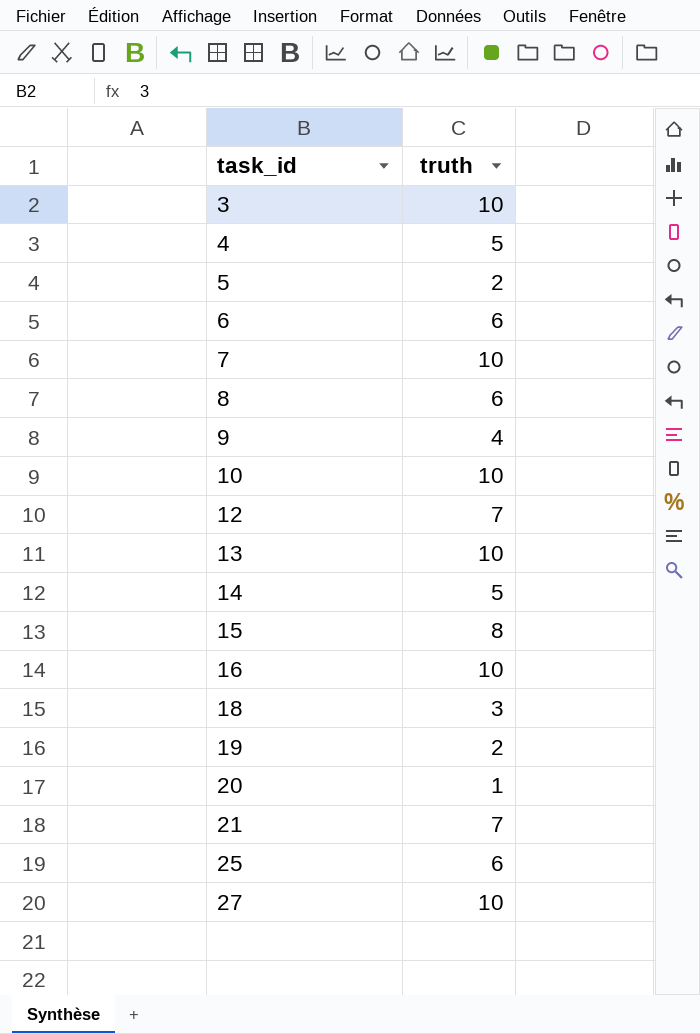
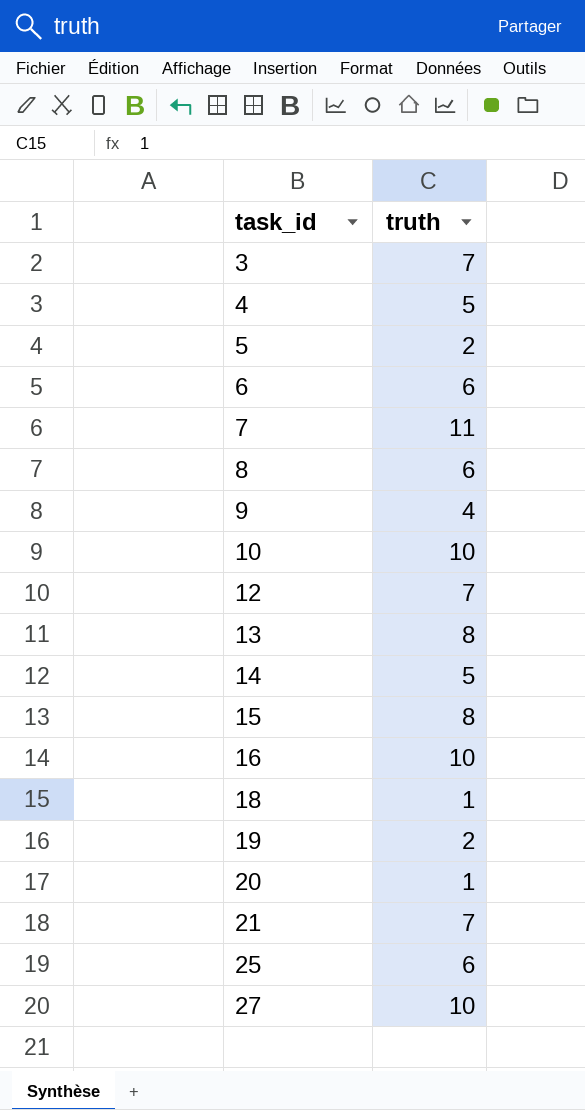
3 | truth: 10 -> 7
7 | truth: 10 -> 11
13 | truth: 10 -> 8
18 | truth: 3 -> 1

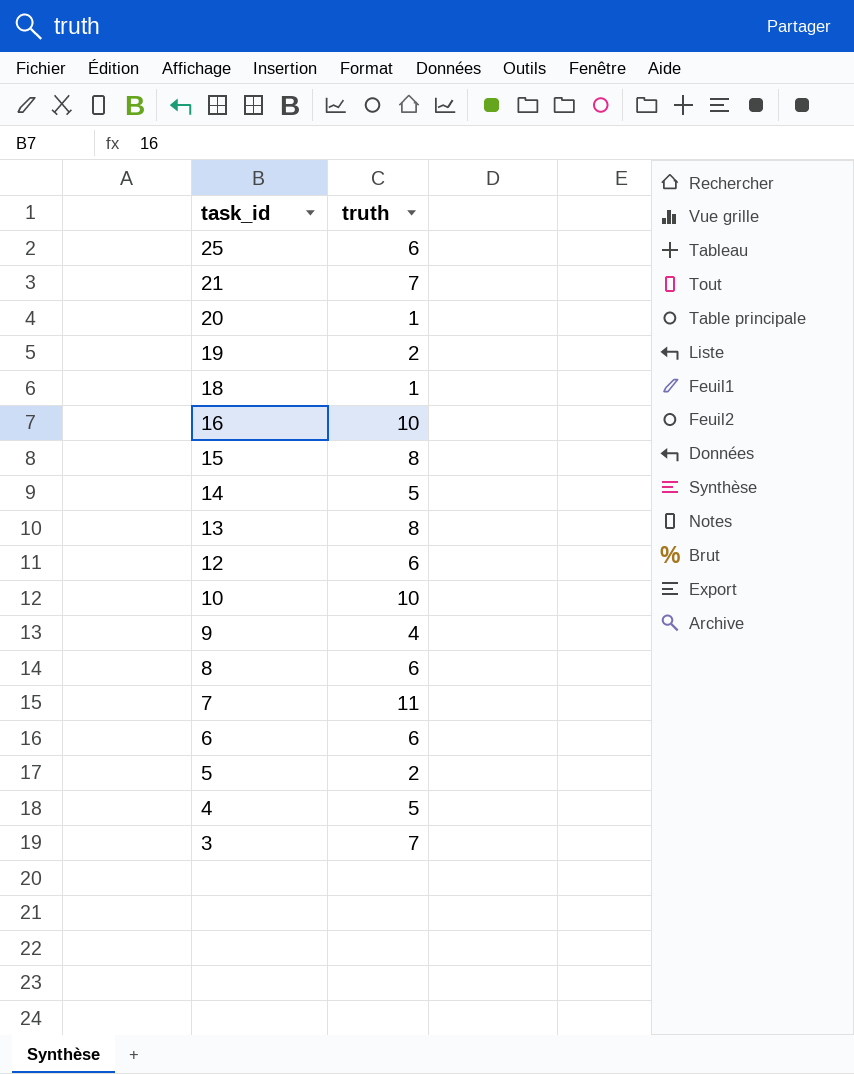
row order: task_id ascending -> task_id descending
row 27: 10 -> none
12 | truth: 7 -> 6

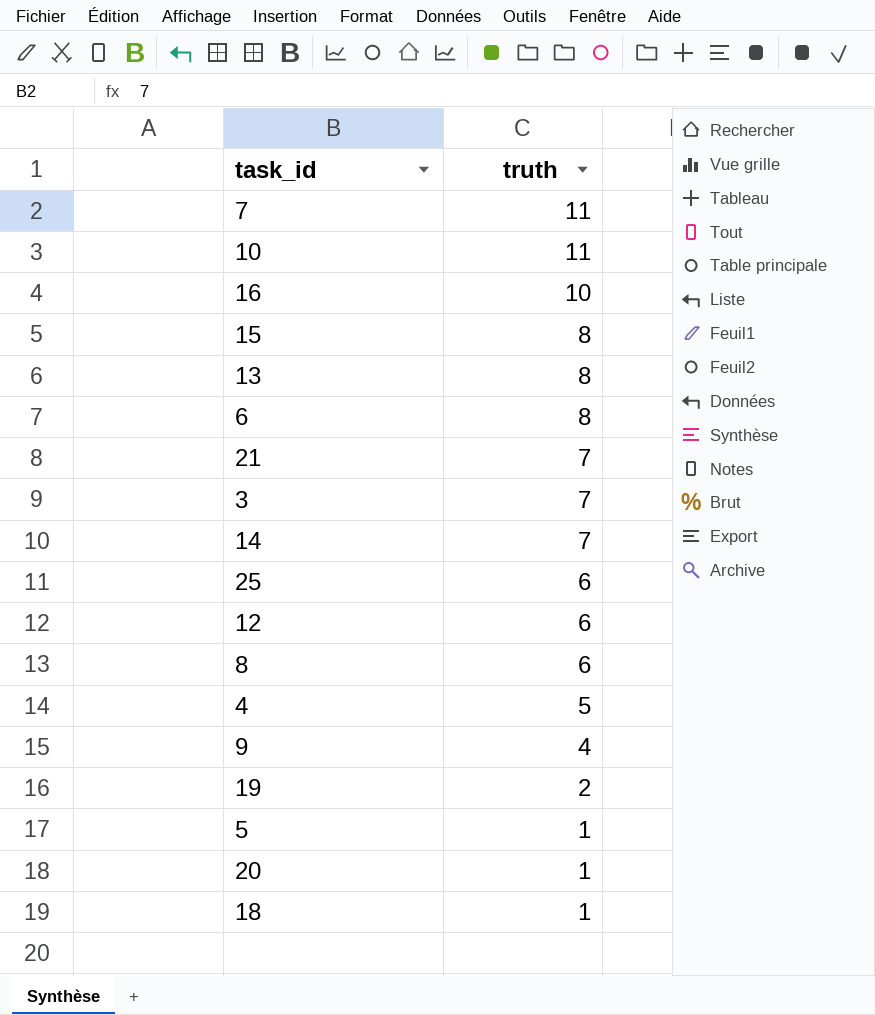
row order: task_id descending -> truth descending
10 | truth: 10 -> 11
6 | truth: 6 -> 8
14 | truth: 5 -> 7
5 | truth: 2 -> 1

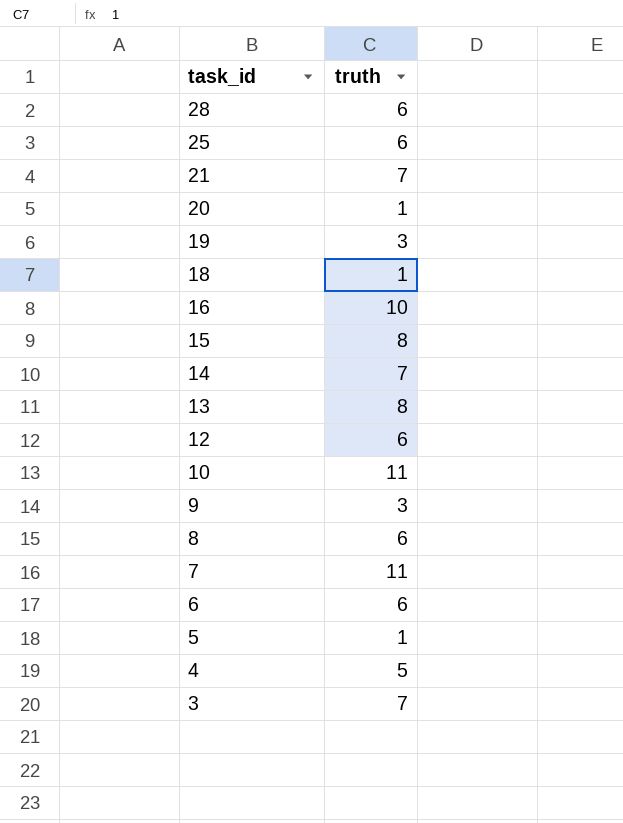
row order: truth descending -> task_id descending
row 28: none -> 6
19 | truth: 2 -> 3
9 | truth: 4 -> 3
6 | truth: 8 -> 6

